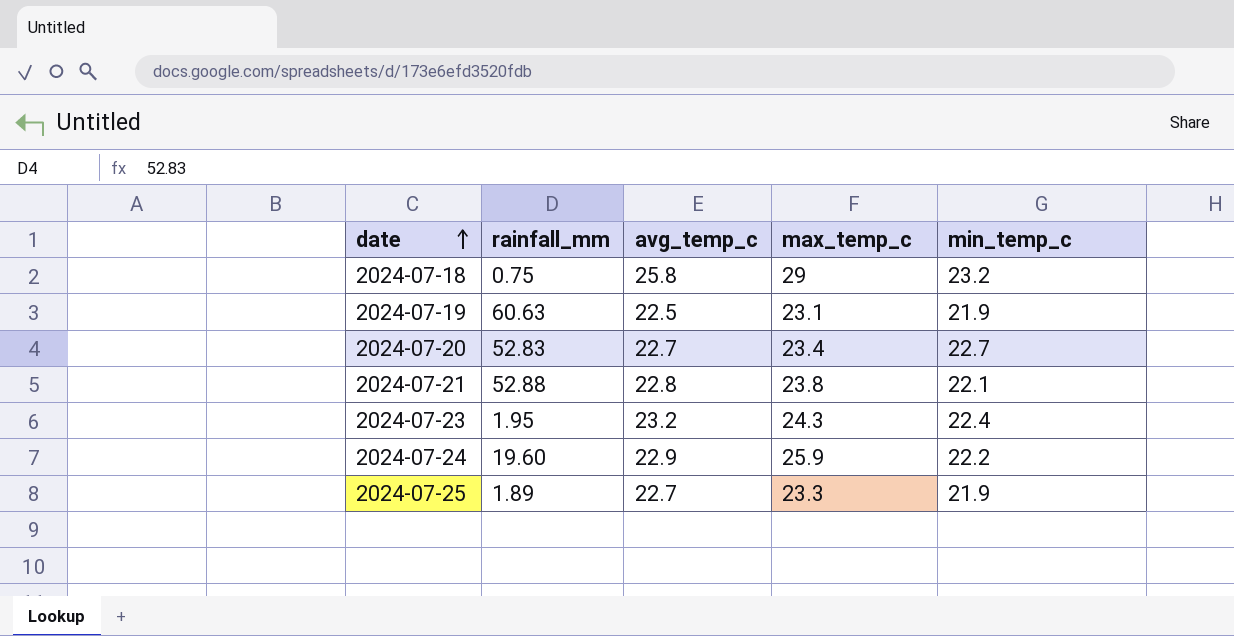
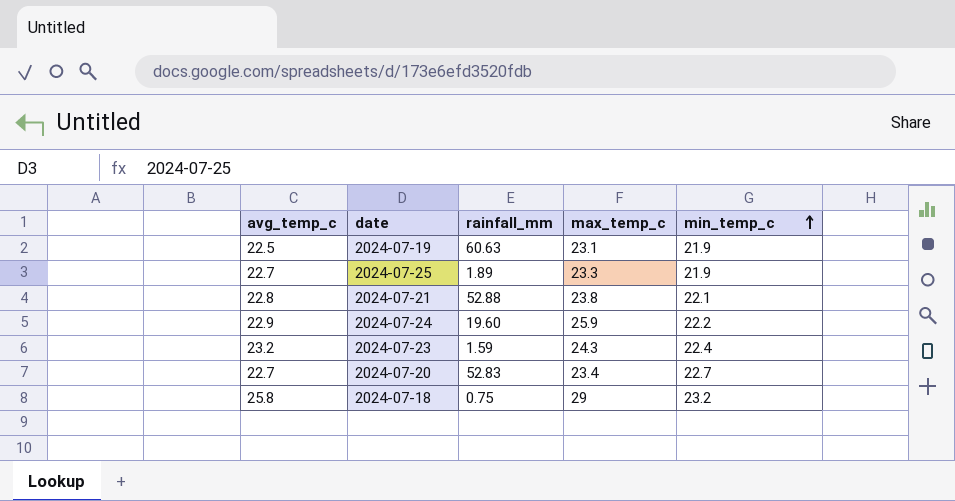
row order: date ascending -> min_temp_c ascending
column avg_temp_c | position: 3 -> 1
2024-07-23 | rainfall_mm: 1.95 -> 1.59

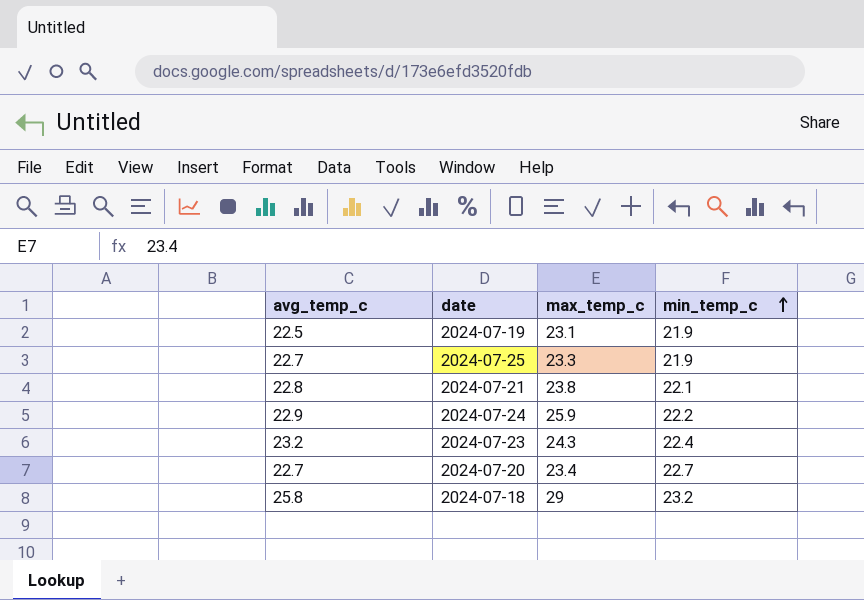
column rainfall_mm | position: 3 -> none

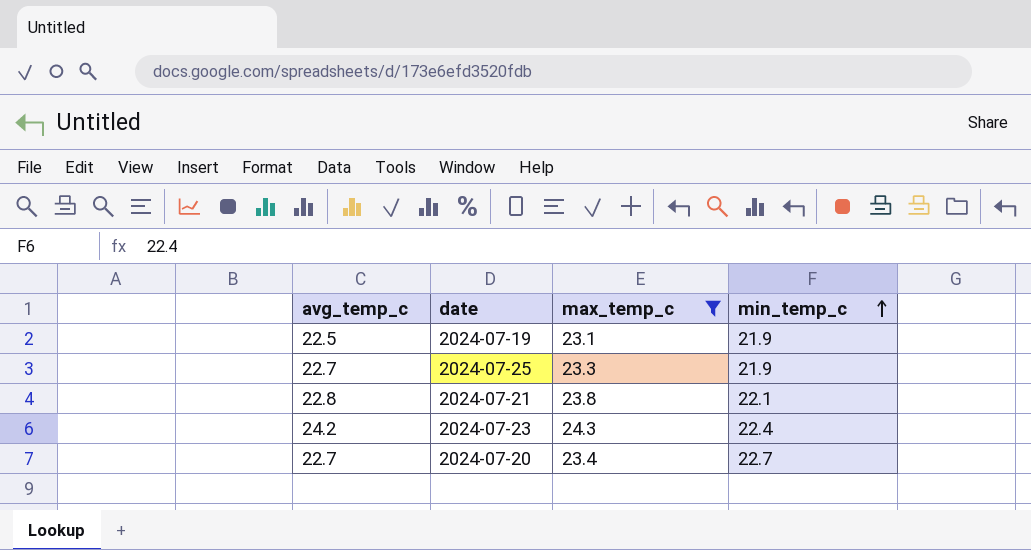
filter: none -> max_temp_c <= 24.3
2024-07-23 | avg_temp_c: 23.2 -> 24.2

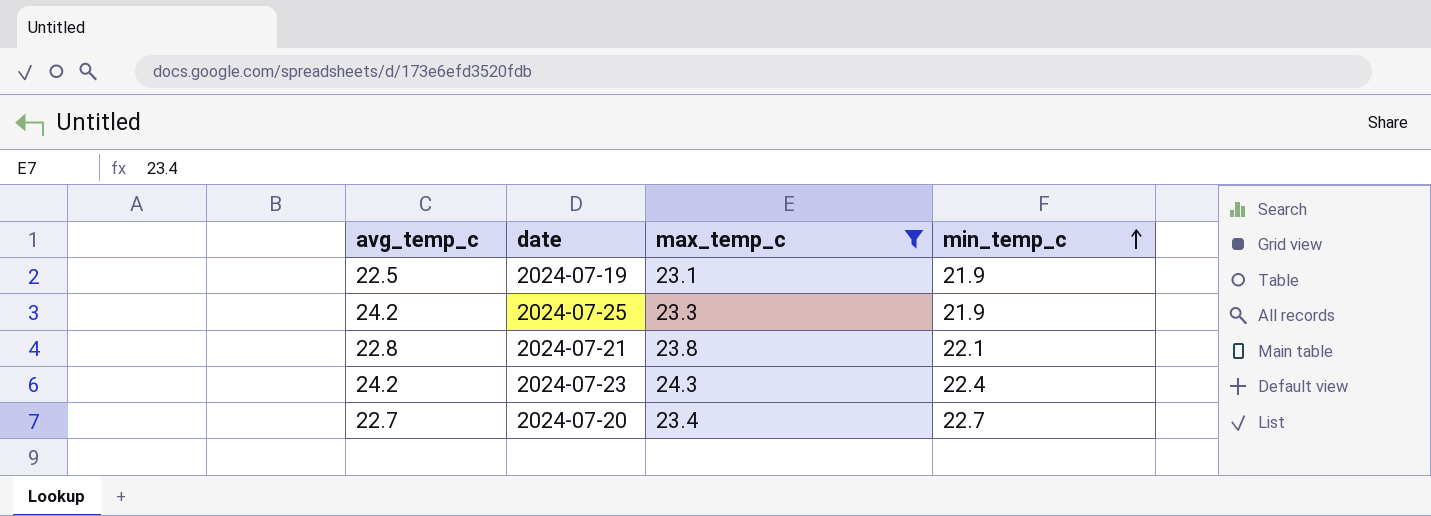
2024-07-25 | avg_temp_c: 22.7 -> 24.2

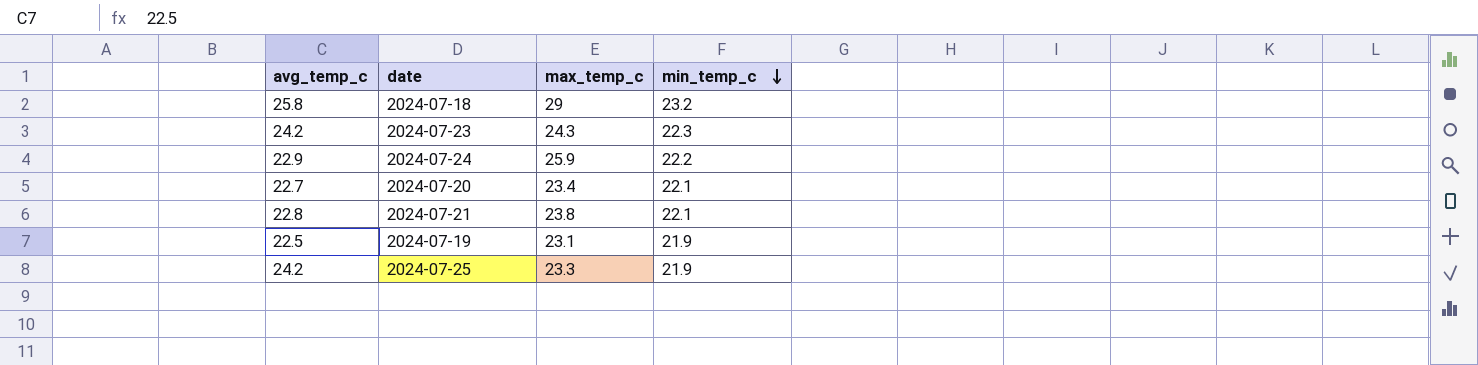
filter: max_temp_c <= 24.3 -> none
row order: min_temp_c ascending -> min_temp_c descending
2024-07-23 | min_temp_c: 22.4 -> 22.3
2024-07-20 | min_temp_c: 22.7 -> 22.1

